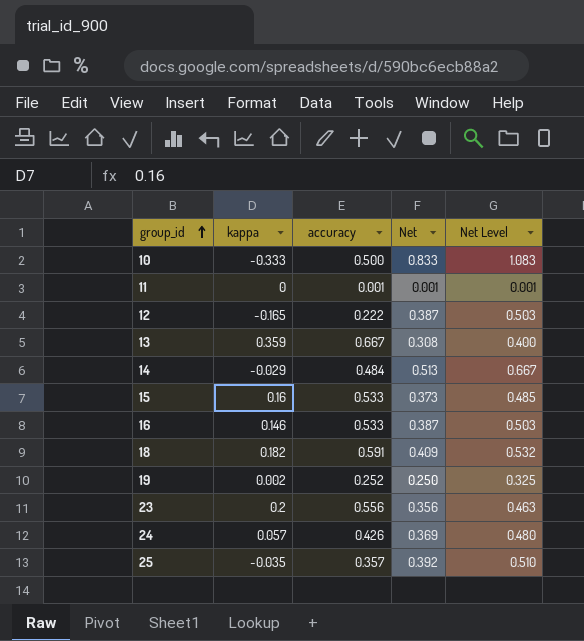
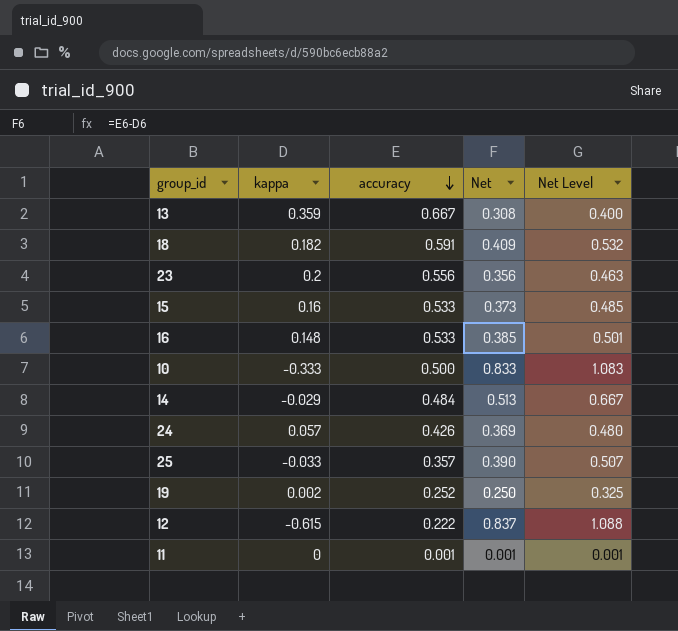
row order: group_id ascending -> accuracy descending
16 | kappa: 0.146 -> 0.148
16 | Net: 0.387 -> 0.385
16 | Net Level: 0.503 -> 0.501
25 | kappa: -0.035 -> -0.033
25 | Net: 0.392 -> 0.390
25 | Net Level: 0.510 -> 0.507
12 | kappa: -0.165 -> -0.615
12 | Net: 0.387 -> 0.837
12 | Net Level: 0.503 -> 1.088

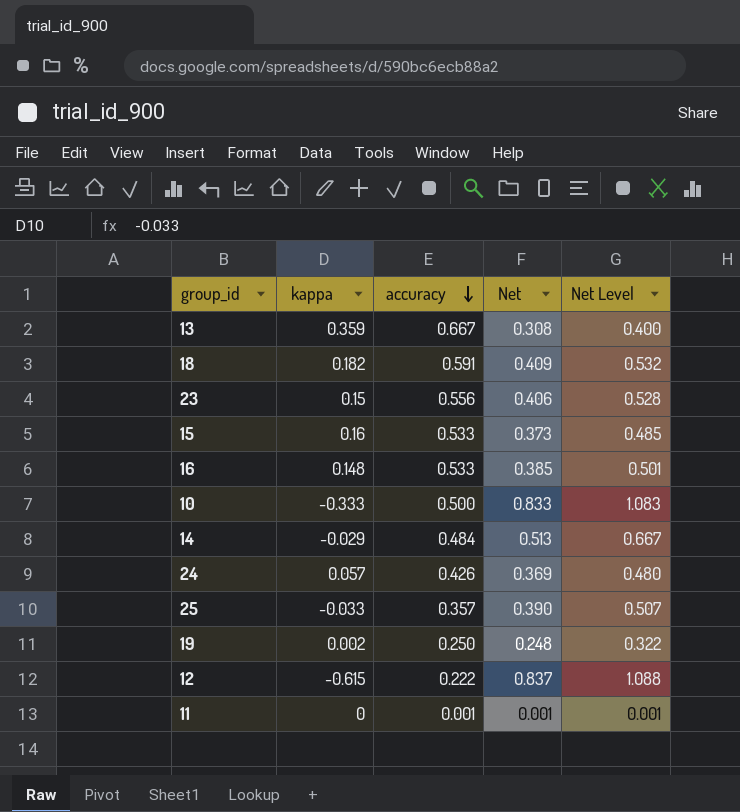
23 | kappa: 0.2 -> 0.15
23 | Net: 0.356 -> 0.406
23 | Net Level: 0.463 -> 0.528
19 | accuracy: 0.252 -> 0.250
19 | Net: 0.250 -> 0.248
19 | Net Level: 0.325 -> 0.322

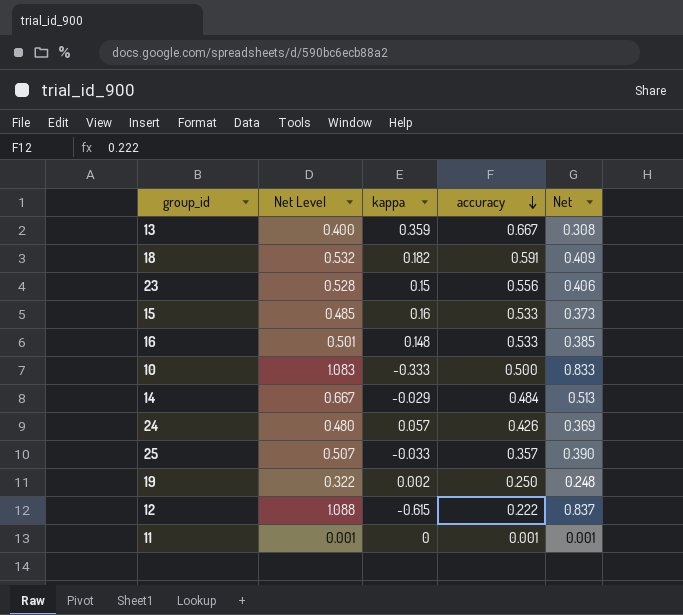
column Net Level | position: 5 -> 2

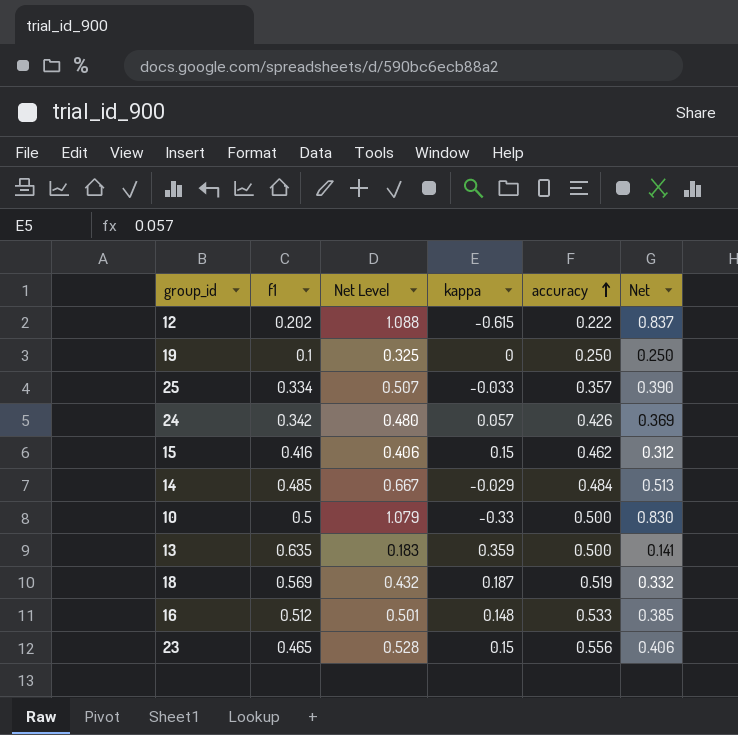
row order: accuracy descending -> accuracy ascending
column f1 | position: none -> 2
row 11: 0.001 | 0 | 0.001 | 0.001 -> none
19 | Net Level: 0.322 -> 0.325
19 | kappa: 0.002 -> 0
19 | Net: 0.248 -> 0.250
15 | Net Level: 0.485 -> 0.406
15 | kappa: 0.16 -> 0.15
15 | accuracy: 0.533 -> 0.462
15 | Net: 0.373 -> 0.312
10 | Net Level: 1.083 -> 1.079
10 | kappa: -0.333 -> -0.33
10 | Net: 0.833 -> 0.830
13 | Net Level: 0.400 -> 0.183
13 | accuracy: 0.667 -> 0.500
13 | Net: 0.308 -> 0.141
18 | Net Level: 0.532 -> 0.432
18 | kappa: 0.182 -> 0.187
18 | accuracy: 0.591 -> 0.519
18 | Net: 0.409 -> 0.332

